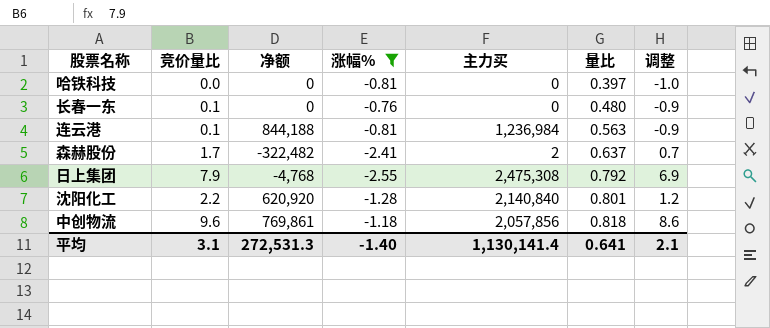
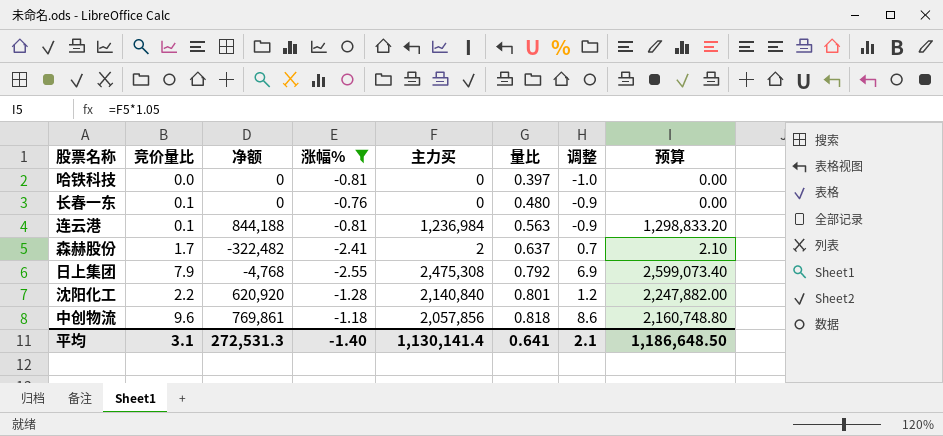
column 预算 | formula: none -> [主力买] * 1.05

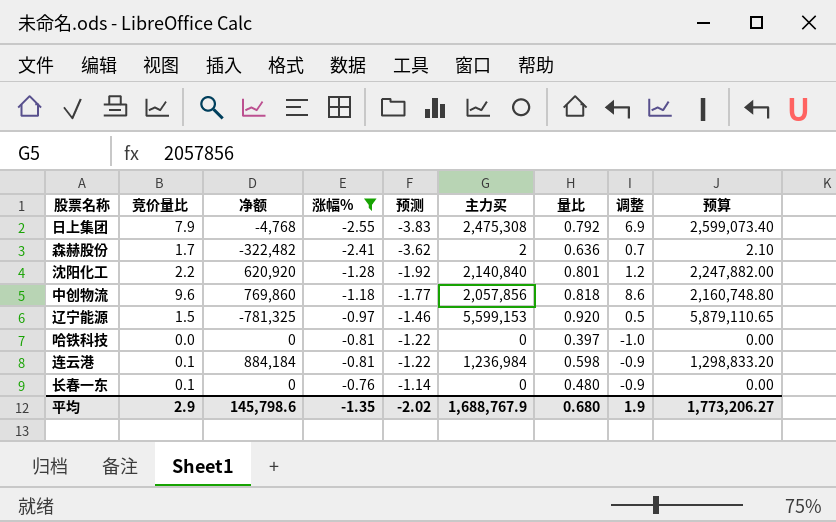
row order: 量比 ascending -> 涨幅% ascending
column 预测 | formula: none -> [涨幅%] * 1.5
森赫股份 | 量比: 0.637 -> 0.636
中创物流 | 净额: 769,861 -> 769,860
row 辽宁能源: none -> 1.5 | -781,325 | -0.97 | -1.46 | 5,599,153 | 0.920 | 0.5 | 5,879,110.65
连云港 | 净额: 844,188 -> 884,184
连云港 | 量比: 0.563 -> 0.598
平均 | 竞价量比: 3.1 -> 2.9
平均 | 净额: 272,531.3 -> 145,798.6
平均 | 涨幅%: -1.40 -> -1.35
平均 | 主力买: 1,130,141.4 -> 1,688,767.9
平均 | 量比: 0.641 -> 0.680
平均 | 调整: 2.1 -> 1.9
平均 | 预算: 1,186,648.50 -> 1,773,206.27

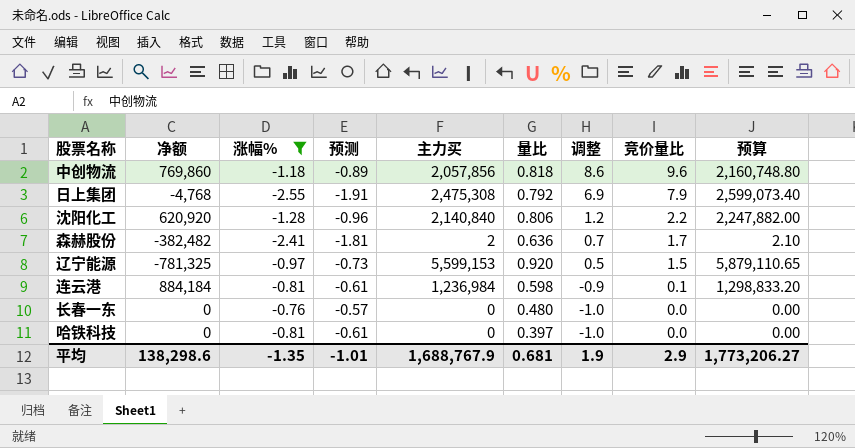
row order: 涨幅% ascending -> 调整 descending
column 预测 | formula: [涨幅%] * 1.5 -> [涨幅%] * 0.75
column 竞价量比 | position: 2 -> 8
沈阳化工 | 量比: 0.801 -> 0.806
森赫股份 | 净额: -322,482 -> -382,482
长春一东 | 调整: -0.9 -> -1.0
长春一东 | 竞价量比: 0.1 -> 0.0
平均 | 净额: 145,798.6 -> 138,298.6
平均 | 预测: -2.02 -> -1.01
平均 | 量比: 0.680 -> 0.681

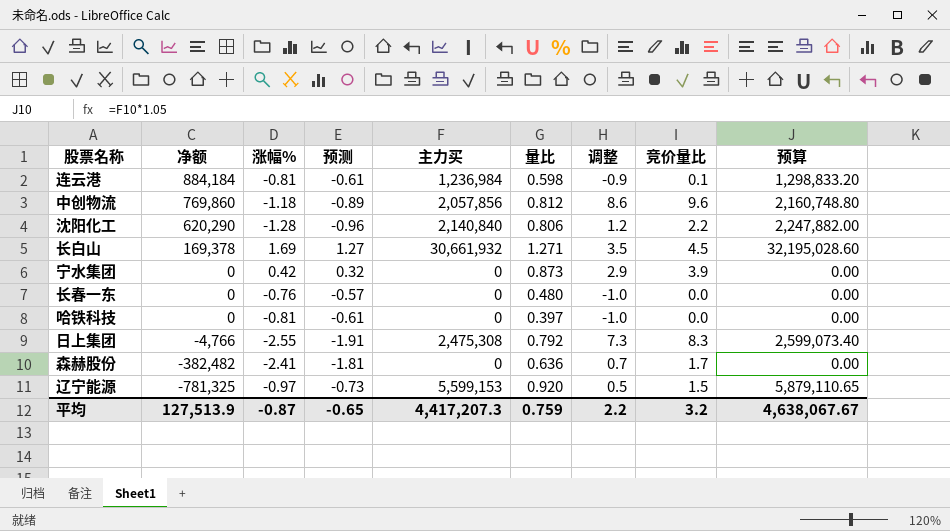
filter: 涨幅% <= -0.76 -> none
row order: 调整 descending -> 净额 descending
中创物流 | 量比: 0.818 -> 0.812
沈阳化工 | 净额: 620,920 -> 620,290
日上集团 | 净额: -4,768 -> -4,766
日上集团 | 调整: 6.9 -> 7.3
日上集团 | 竞价量比: 7.9 -> 8.3
森赫股份 | 主力买: 2 -> 0
森赫股份 | 预算: 2.10 -> 0.00
平均 | 净额: 138,298.6 -> 127,513.9
平均 | 涨幅%: -1.35 -> -0.87
平均 | 预测: -1.01 -> -0.65
平均 | 主力买: 1,688,767.9 -> 4,417,207.3
平均 | 量比: 0.681 -> 0.759
平均 | 调整: 1.9 -> 2.2
平均 | 竞价量比: 2.9 -> 3.2
平均 | 预算: 1,773,206.27 -> 4,638,067.67

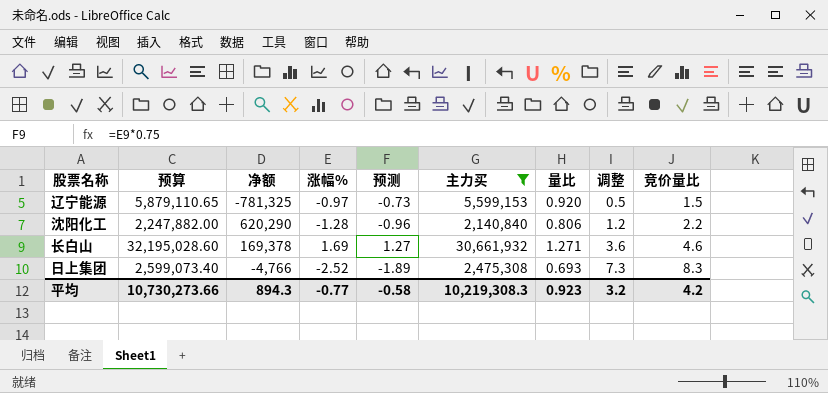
filter: none -> 主力买 >= 2,140,840
row order: 净额 descending -> 调整 ascending
column 预算 | position: 9 -> 2
长白山 | 调整: 3.5 -> 3.6
长白山 | 竞价量比: 4.5 -> 4.6
日上集团 | 涨幅%: -2.55 -> -2.52
日上集团 | 预测: -1.91 -> -1.89
日上集团 | 量比: 0.792 -> 0.693
平均 | 预算: 4,638,067.67 -> 10,730,273.66
平均 | 净额: 127,513.9 -> 894.3
平均 | 涨幅%: -0.87 -> -0.77
平均 | 预测: -0.65 -> -0.58
平均 | 主力买: 4,417,207.3 -> 10,219,308.3
平均 | 量比: 0.759 -> 0.923
平均 | 调整: 2.2 -> 3.2
平均 | 竞价量比: 3.2 -> 4.2

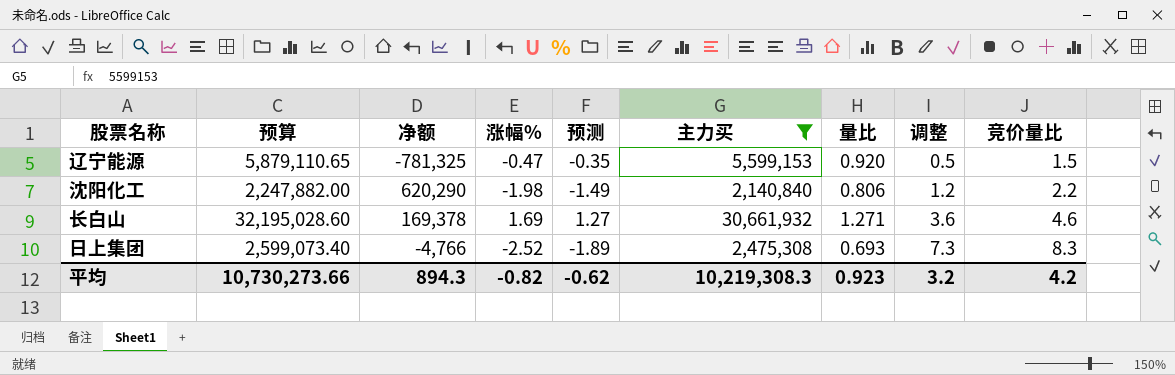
辽宁能源 | 涨幅%: -0.97 -> -0.47
辽宁能源 | 预测: -0.73 -> -0.35
沈阳化工 | 涨幅%: -1.28 -> -1.98
沈阳化工 | 预测: -0.96 -> -1.49
平均 | 涨幅%: -0.77 -> -0.82
平均 | 预测: -0.58 -> -0.62

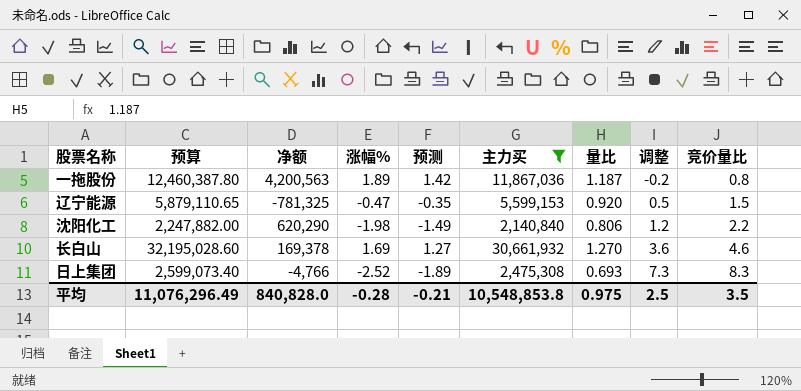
row 一拖股份: none -> 12,460,387.80 | 4,200,563 | 1.89 | 1.42 | 11,867,036 | 1.187 | -0.2 | 0.8
长白山 | 量比: 1.271 -> 1.270
平均 | 预算: 10,730,273.66 -> 11,076,296.49
平均 | 净额: 894.3 -> 840,828.0
平均 | 涨幅%: -0.82 -> -0.28
平均 | 预测: -0.62 -> -0.21
平均 | 主力买: 10,219,308.3 -> 10,548,853.8
平均 | 量比: 0.923 -> 0.975
平均 | 调整: 3.2 -> 2.5
平均 | 竞价量比: 4.2 -> 3.5

